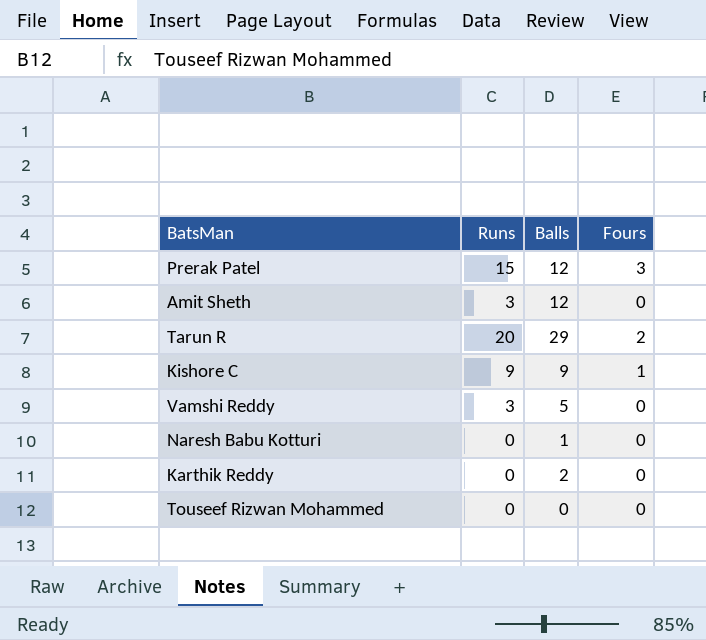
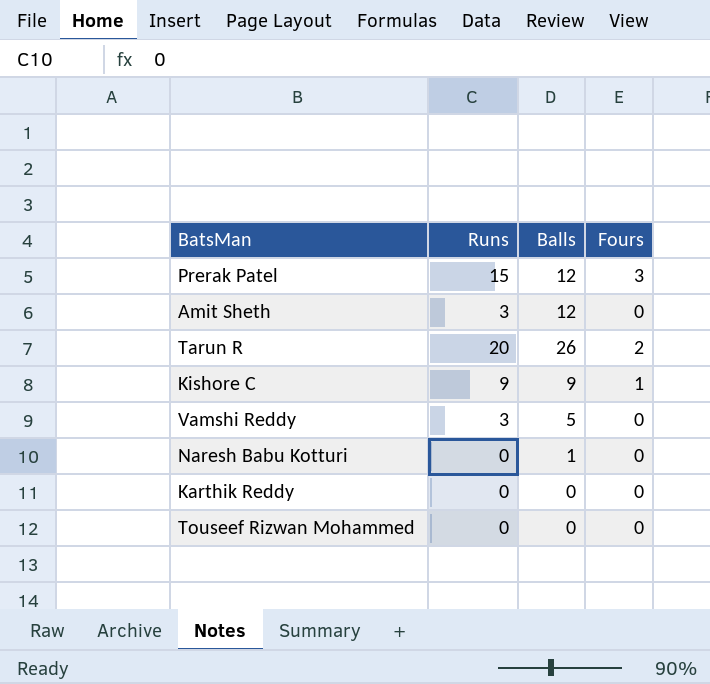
Tarun R | Balls: 29 -> 26
Karthik Reddy | Balls: 2 -> 0

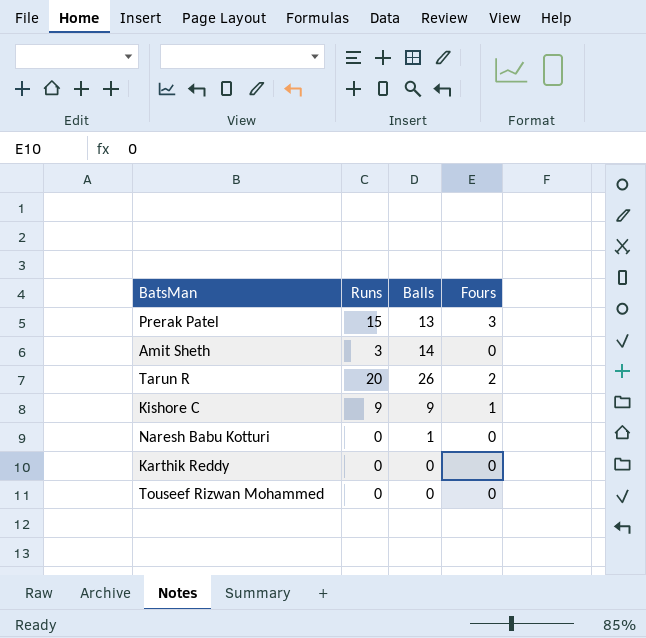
row Vamshi Reddy: 3 | 5 | 0 -> none
Prerak Patel | Balls: 12 -> 13
Amit Sheth | Balls: 12 -> 14

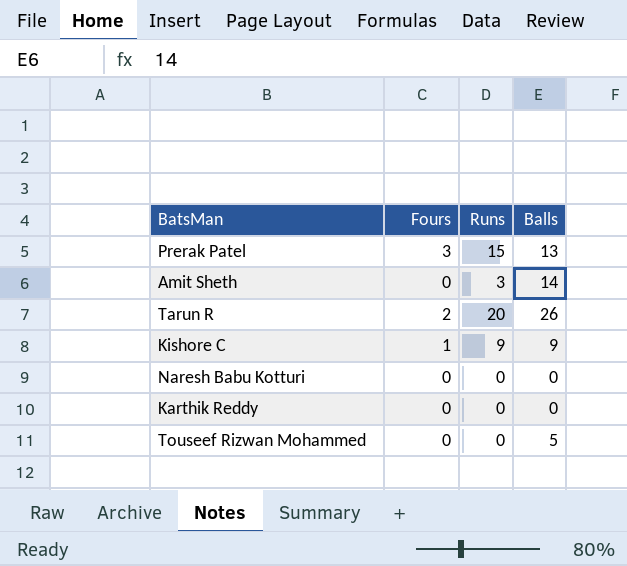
column Fours | position: 4 -> 2
Naresh Babu Kotturi | Balls: 1 -> 0
Touseef Rizwan Mohammed | Balls: 0 -> 5

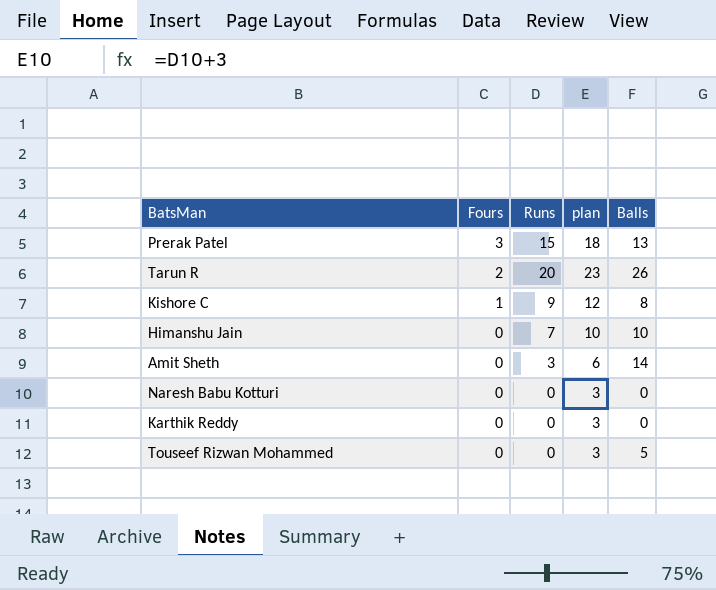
row order: none -> Fours descending
column plan | formula: none -> [Runs] + 3
Kishore C | Balls: 9 -> 8
row Himanshu Jain: none -> 0 | 7 | 10 | 10

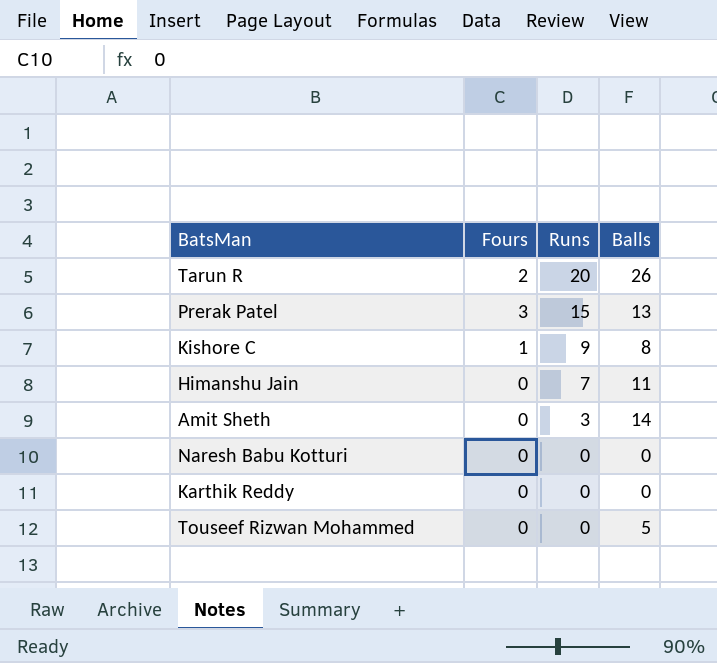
row order: Fours descending -> Runs descending
column plan | formula: [Runs] + 3 -> none
Himanshu Jain | Balls: 10 -> 11

